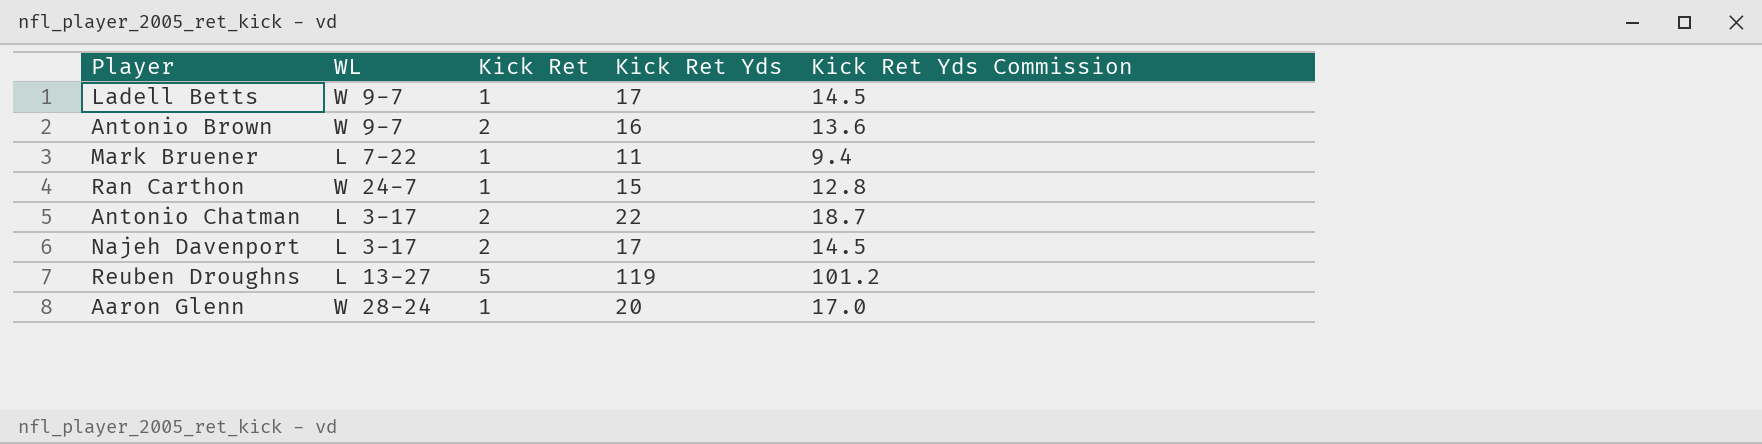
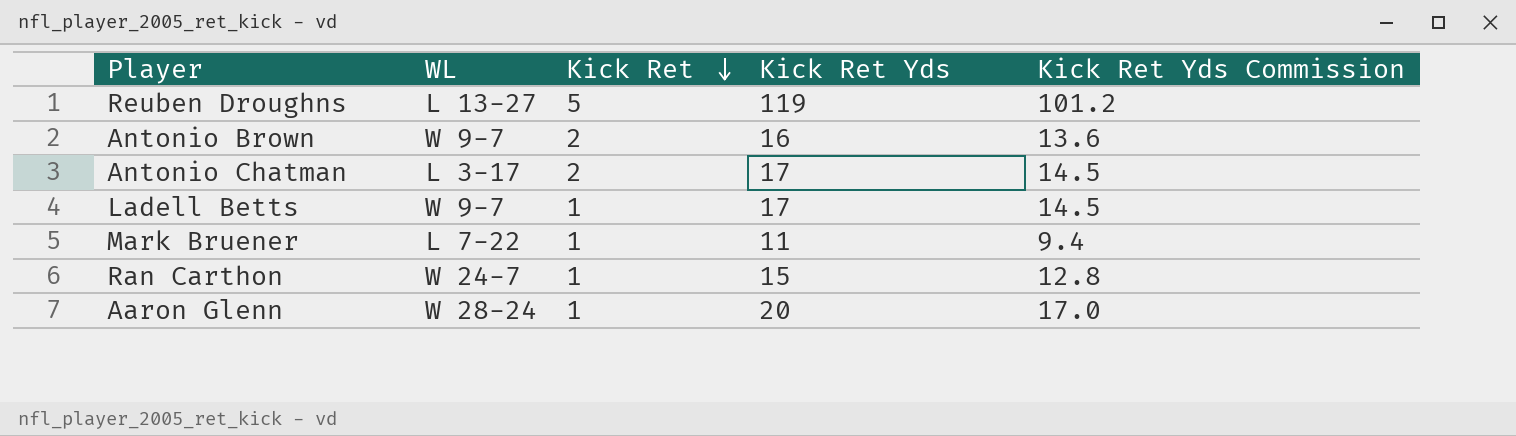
row order: none -> Kick Ret descending
row Najeh Davenport: L 3-17 | 2 | 17 | 14.5 -> none
Antonio Chatman | Kick Ret Yds: 22 -> 17
Antonio Chatman | Kick Ret Yds Commission: 18.7 -> 14.5

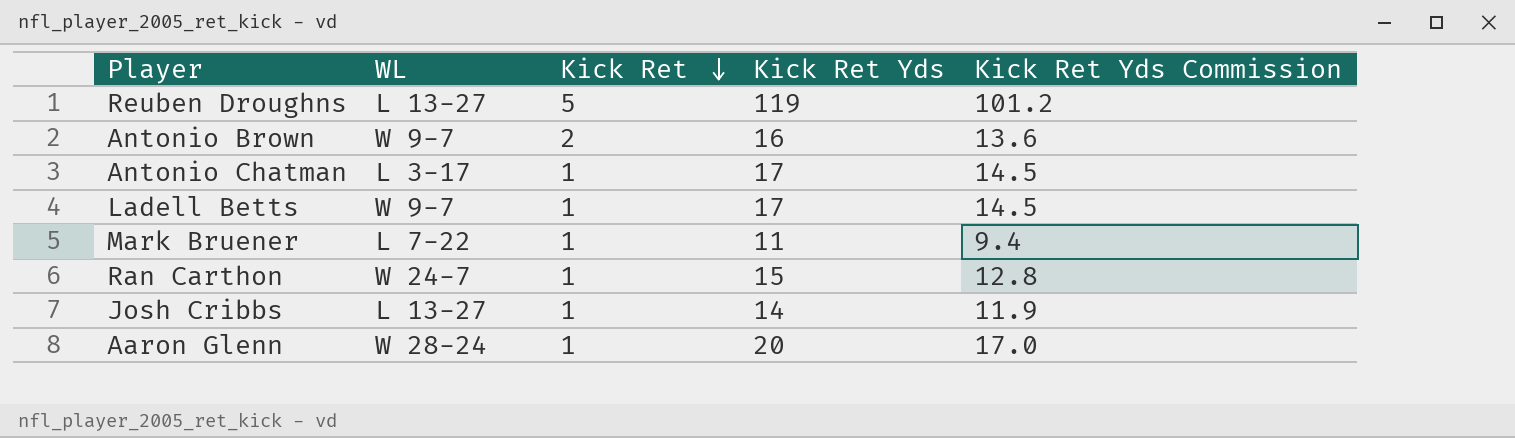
Antonio Chatman | Kick Ret: 2 -> 1
row Josh Cribbs: none -> L 13-27 | 1 | 14 | 11.9

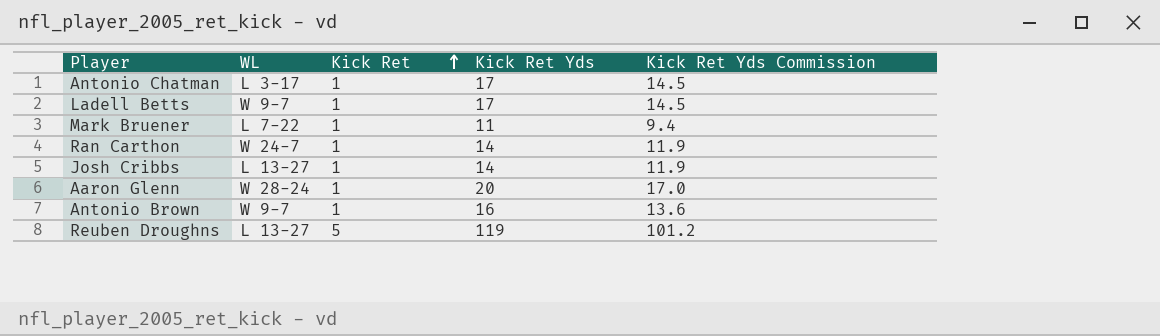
row order: Kick Ret descending -> Kick Ret ascending
Ran Carthon | Kick Ret Yds: 15 -> 14
Ran Carthon | Kick Ret Yds Commission: 12.8 -> 11.9
Antonio Brown | Kick Ret: 2 -> 1

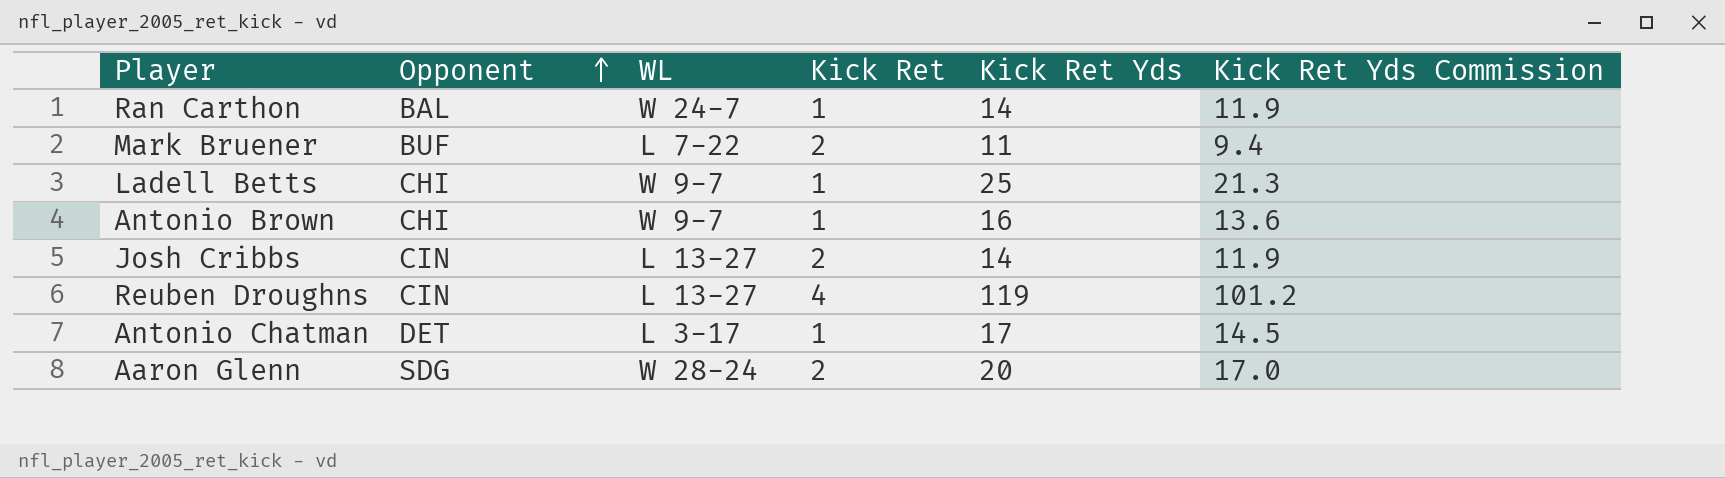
row order: Kick Ret ascending -> Opponent ascending
column Opponent | position: none -> 2
Mark Bruener | Kick Ret: 1 -> 2
Ladell Betts | Kick Ret Yds: 17 -> 25
Ladell Betts | Kick Ret Yds Commission: 14.5 -> 21.3
Josh Cribbs | Kick Ret: 1 -> 2
Reuben Droughns | Kick Ret: 5 -> 4
Aaron Glenn | Kick Ret: 1 -> 2

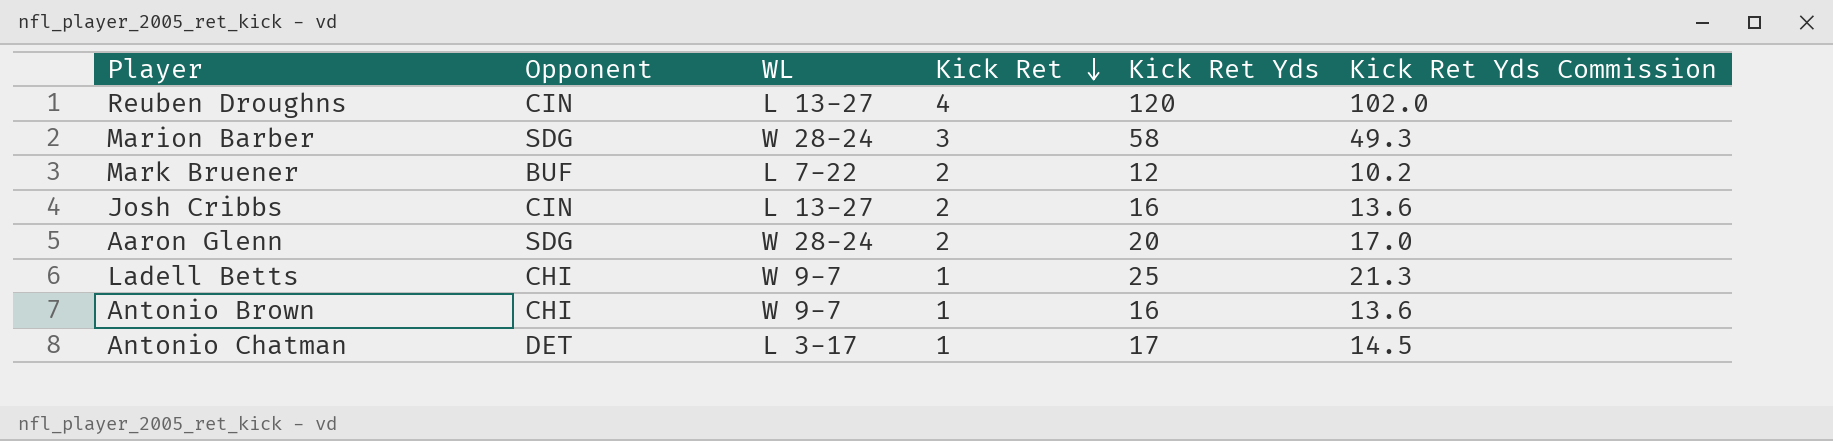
row order: Opponent ascending -> Kick Ret descending
row Ran Carthon: BAL | W 24-7 | 1 | 14 | 11.9 -> none
Reuben Droughns | Kick Ret Yds: 119 -> 120
Reuben Droughns | Kick Ret Yds Commission: 101.2 -> 102.0
row Marion Barber: none -> SDG | W 28-24 | 3 | 58 | 49.3
Mark Bruener | Kick Ret Yds: 11 -> 12
Mark Bruener | Kick Ret Yds Commission: 9.4 -> 10.2
Josh Cribbs | Kick Ret Yds: 14 -> 16
Josh Cribbs | Kick Ret Yds Commission: 11.9 -> 13.6

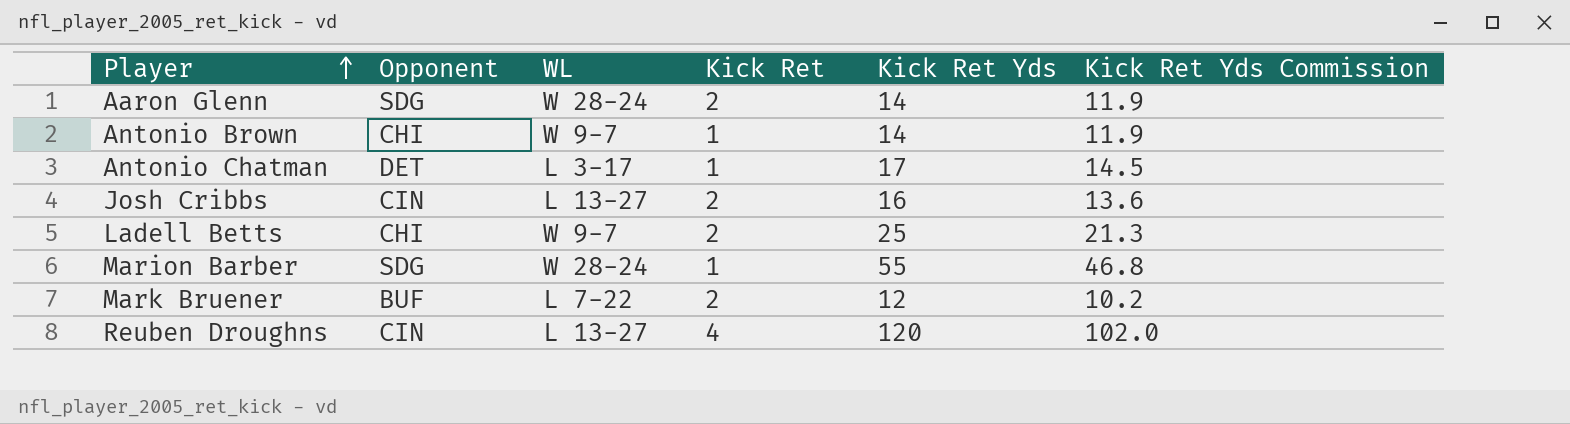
row order: Kick Ret descending -> Player ascending
Aaron Glenn | Kick Ret Yds: 20 -> 14
Aaron Glenn | Kick Ret Yds Commission: 17.0 -> 11.9
Antonio Brown | Kick Ret Yds: 16 -> 14
Antonio Brown | Kick Ret Yds Commission: 13.6 -> 11.9
Ladell Betts | Kick Ret: 1 -> 2
Marion Barber | Kick Ret: 3 -> 1
Marion Barber | Kick Ret Yds: 58 -> 55
Marion Barber | Kick Ret Yds Commission: 49.3 -> 46.8

